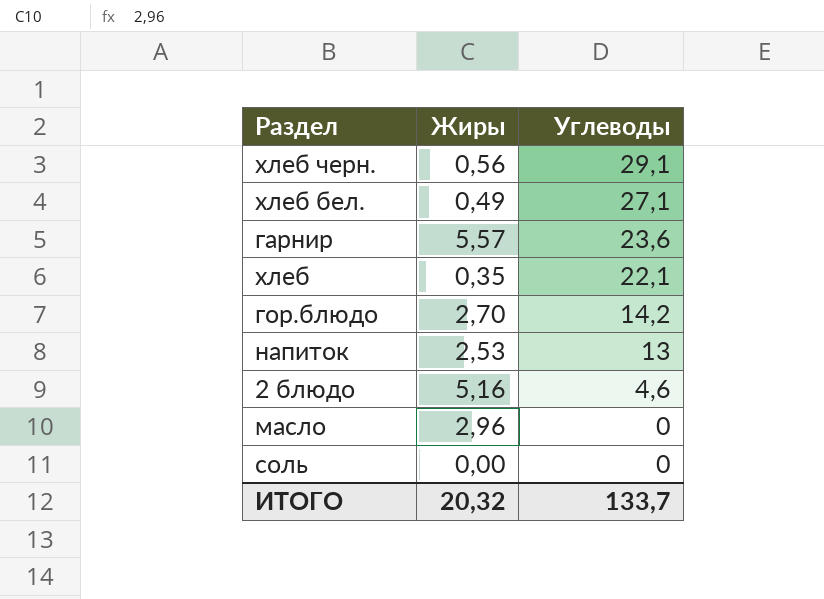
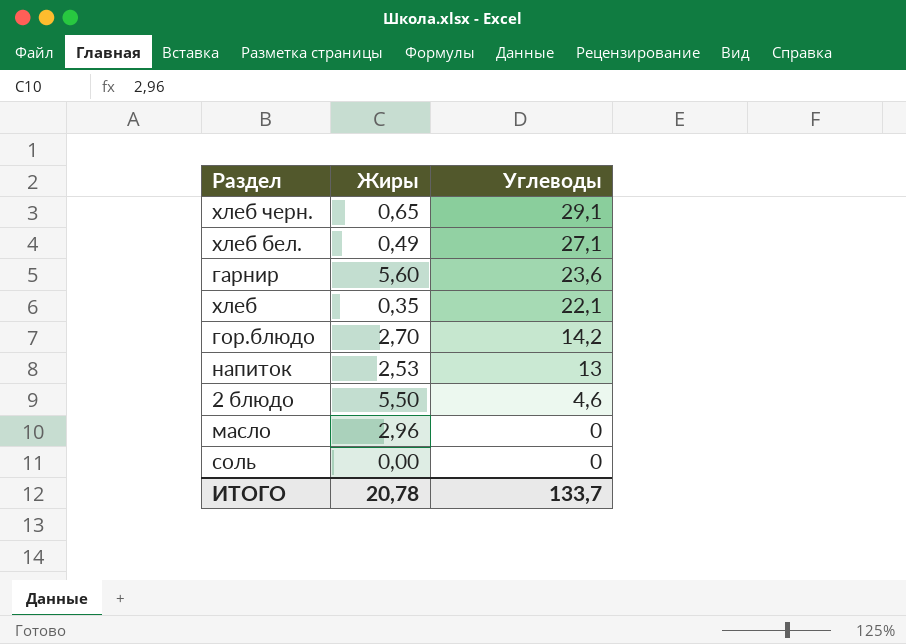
хлеб черн. | Жиры: 0,56 -> 0,65
гарнир | Жиры: 5,57 -> 5,60
2 блюдо | Жиры: 5,16 -> 5,50
ИТОГО | Жиры: 20,32 -> 20,78

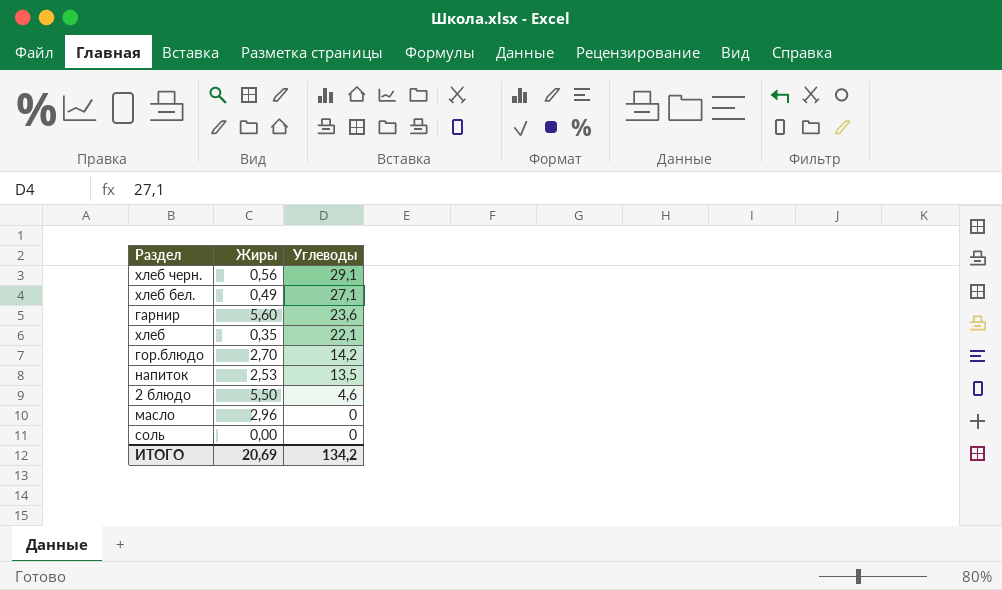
хлеб черн. | Жиры: 0,65 -> 0,56
напиток | Углеводы: 13 -> 13,5
ИТОГО | Жиры: 20,78 -> 20,69
ИТОГО | Углеводы: 133,7 -> 134,2

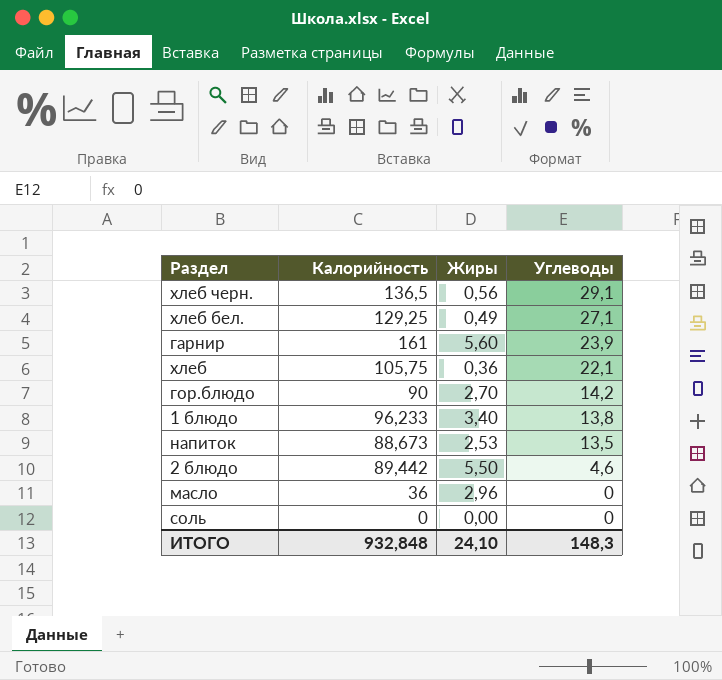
column Калорийность | position: none -> 2
гарнир | Углеводы: 23,6 -> 23,9
хлеб | Жиры: 0,35 -> 0,36
row 1 блюдо: none -> 96,233 | 3,40 | 13,8
ИТОГО | Жиры: 20,69 -> 24,10
ИТОГО | Углеводы: 134,2 -> 148,3

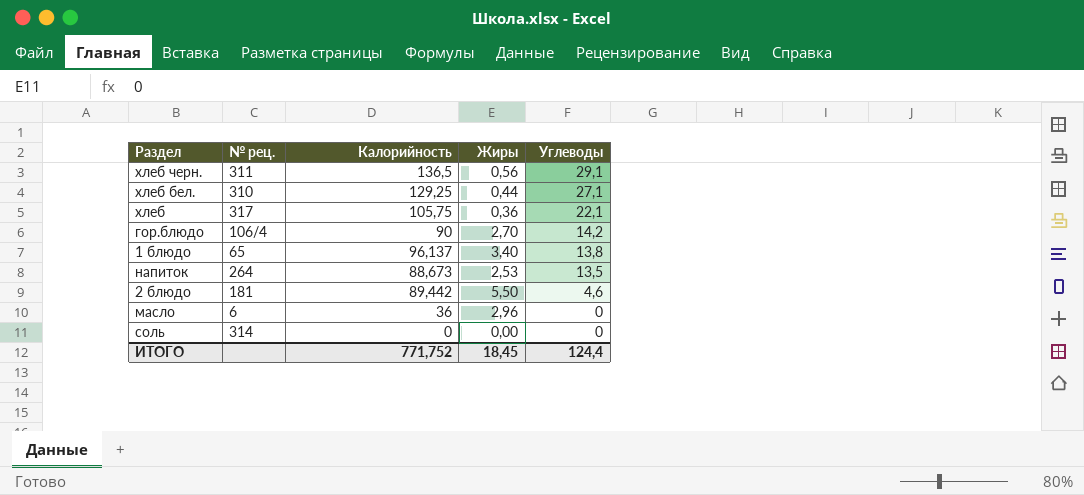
column № рец. | position: none -> 2
row гарнир: 161 | 5,60 | 23,9 -> none
хлеб бел. | Жиры: 0,49 -> 0,44
1 блюдо | Калорийность: 96,233 -> 96,137
ИТОГО | Калорийность: 932,848 -> 771,752
ИТОГО | Жиры: 24,10 -> 18,45
ИТОГО | Углеводы: 148,3 -> 124,4

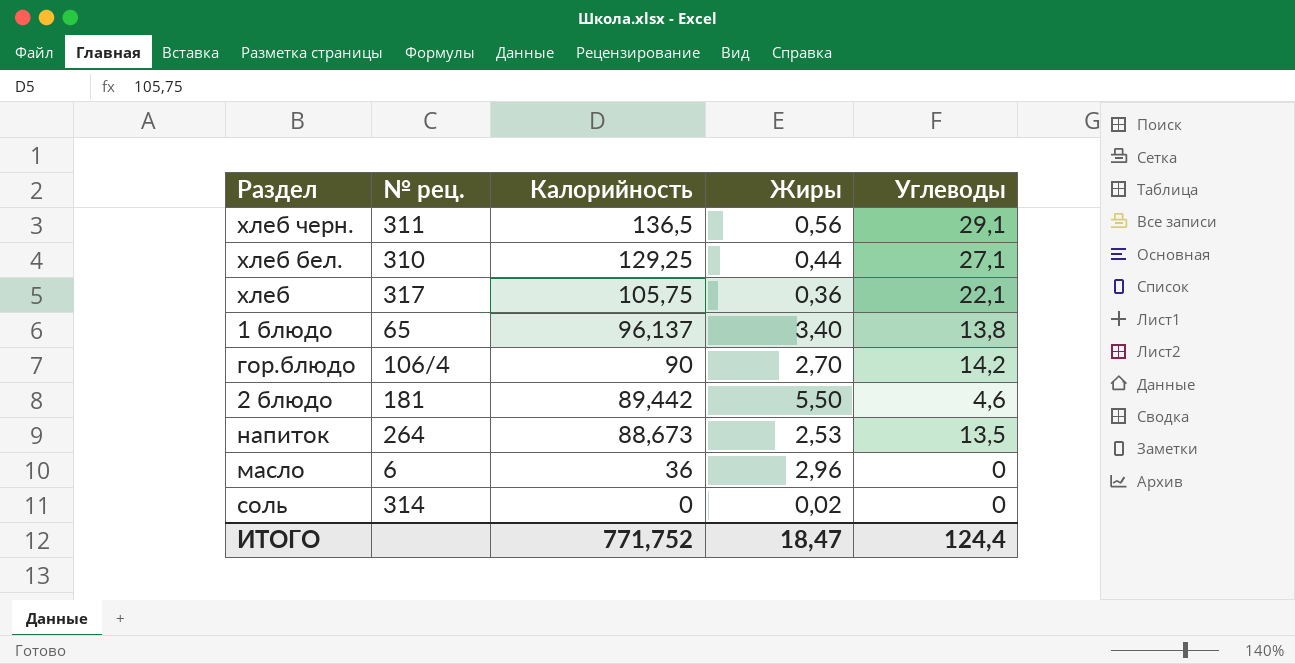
row order: Углеводы descending -> Калорийность descending
соль | Жиры: 0,00 -> 0,02
ИТОГО | Жиры: 18,45 -> 18,47

